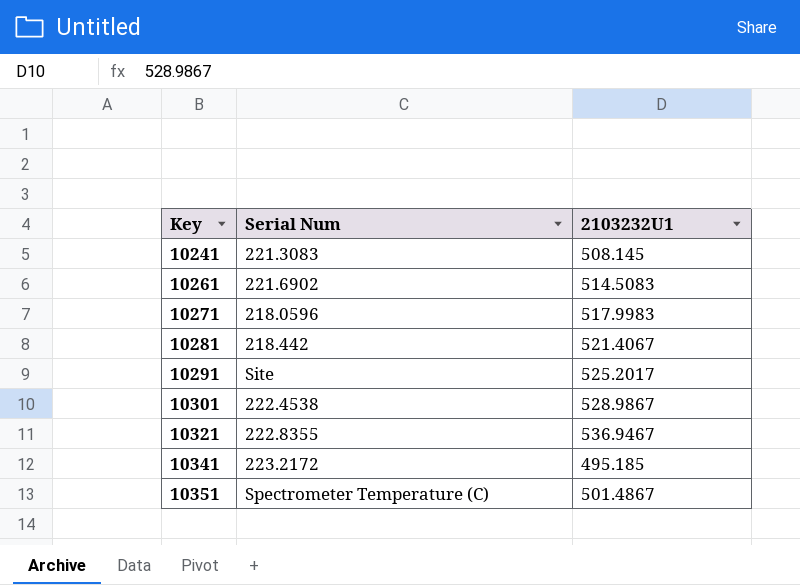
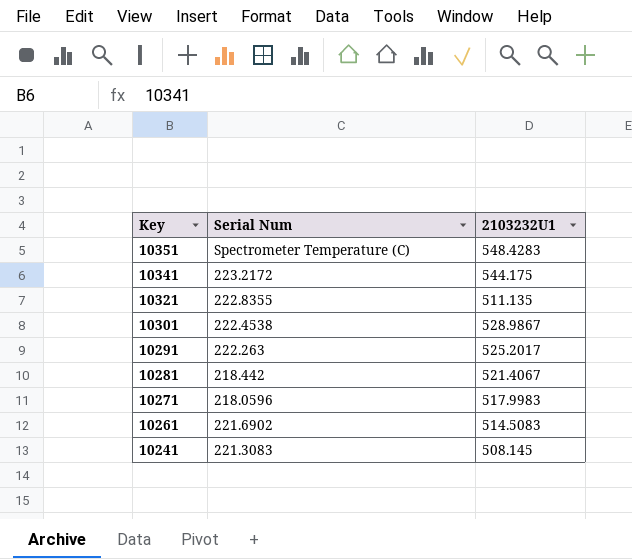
row order: Key ascending -> Key descending
10351 | 2103232U1: 501.4867 -> 548.4283
10341 | 2103232U1: 495.185 -> 544.175
10321 | 2103232U1: 536.9467 -> 511.135
10291 | Serial Num: Site -> 222.263

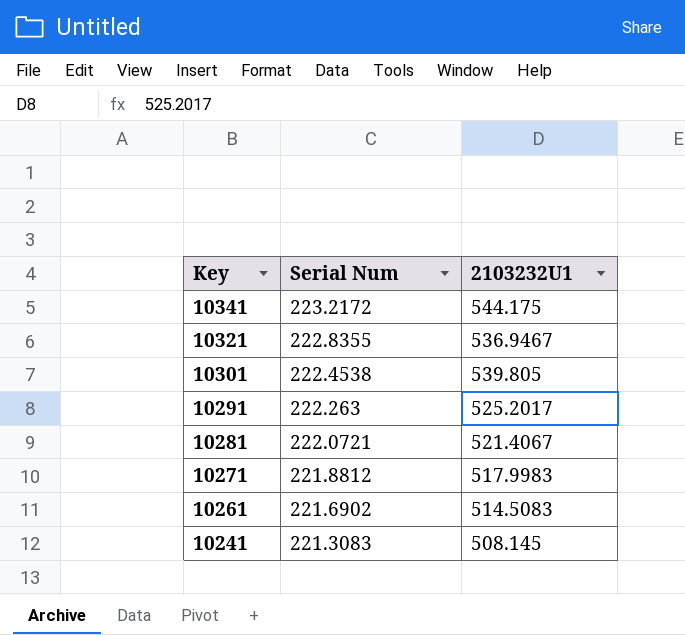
row 10351: Spectrometer Temperature (C) | 548.4283 -> none
10321 | 2103232U1: 511.135 -> 536.9467
10301 | 2103232U1: 528.9867 -> 539.805
10281 | Serial Num: 218.442 -> 222.0721
10271 | Serial Num: 218.0596 -> 221.8812

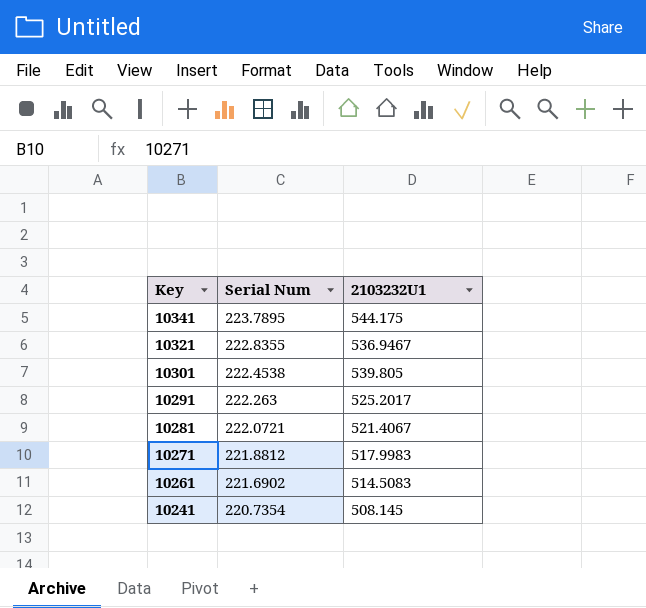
10341 | Serial Num: 223.2172 -> 223.7895
10241 | Serial Num: 221.3083 -> 220.7354

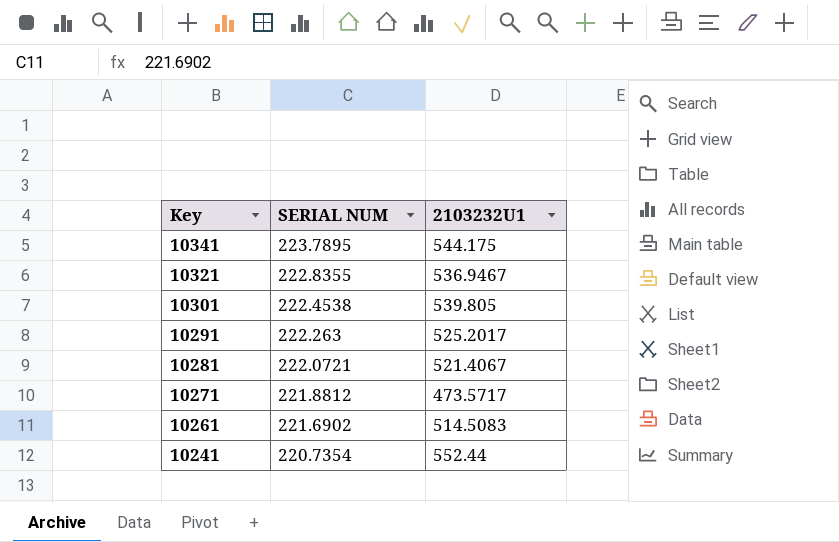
column name: Serial Num -> SERIAL NUM
10271 | 2103232U1: 517.9983 -> 473.5717
10241 | 2103232U1: 508.145 -> 552.44

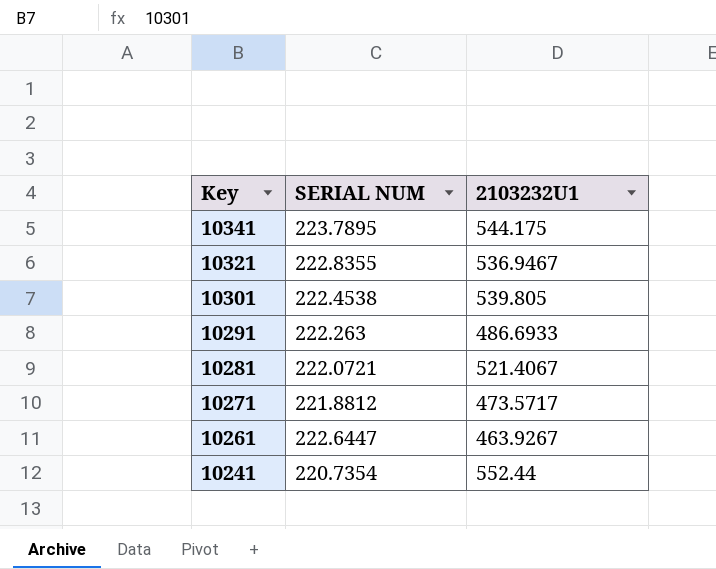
10291 | 2103232U1: 525.2017 -> 486.6933
10261 | SERIAL NUM: 221.6902 -> 222.6447
10261 | 2103232U1: 514.5083 -> 463.9267

